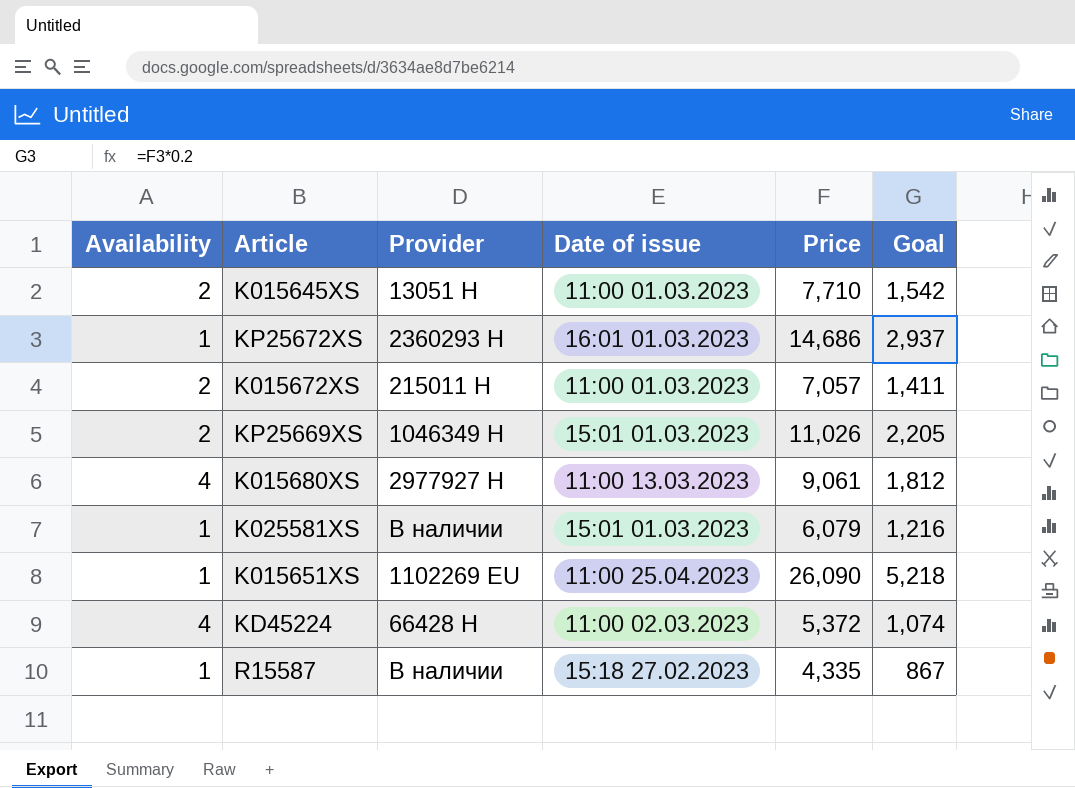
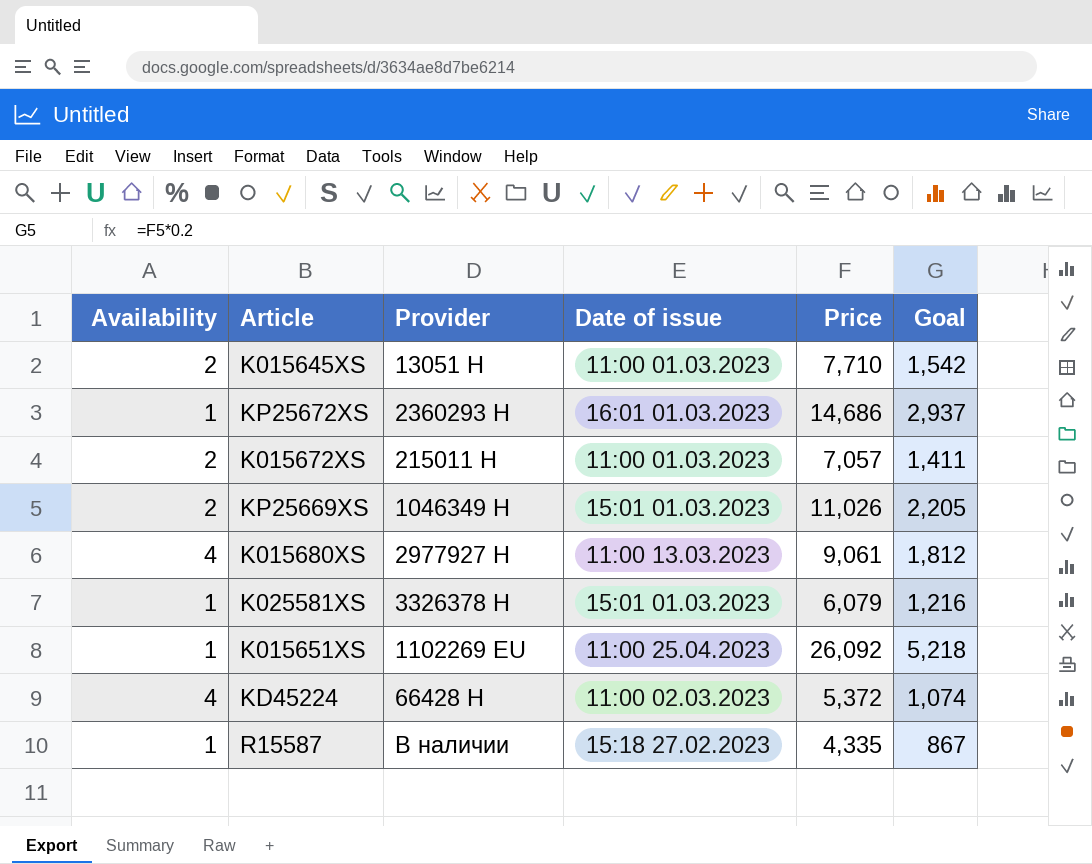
K025581XS | Provider: В наличии -> 3326378 Н
K015651XS | Price: 26,090 -> 26,092

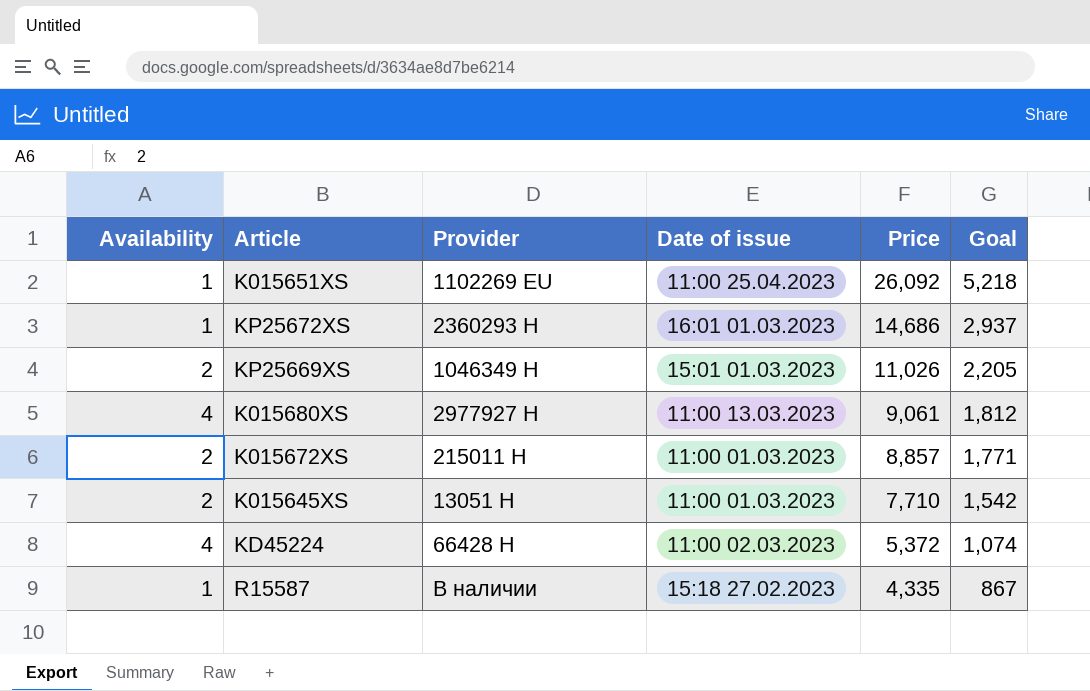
row order: none -> Price descending
row K025581XS: 1 | 3326378 Н | 15:01 01.03.2023 | 6,079 | 1,216 -> none
K015672XS | Price: 7,057 -> 8,857
K015672XS | Goal: 1,411 -> 1,771

